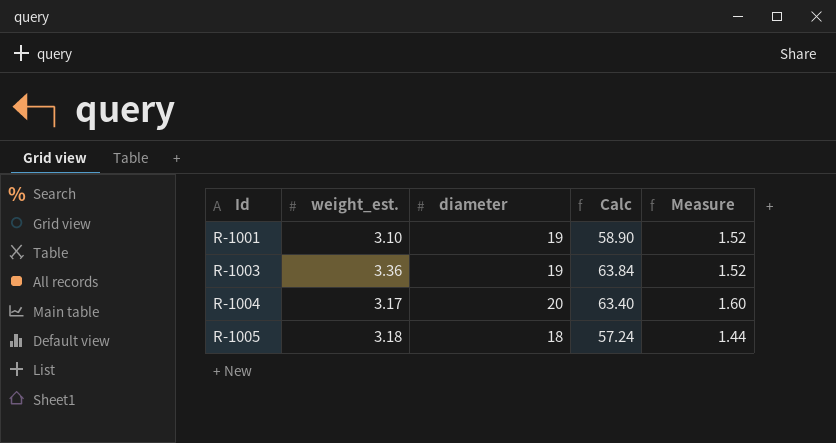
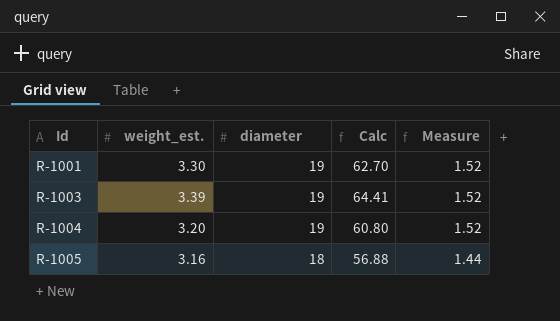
R-1001 | weight_est.: 3.10 -> 3.30
R-1001 | Calc: 58.90 -> 62.70
R-1003 | weight_est.: 3.36 -> 3.39
R-1003 | Calc: 63.84 -> 64.41
R-1004 | weight_est.: 3.17 -> 3.20
R-1004 | diameter: 20 -> 19
R-1004 | Calc: 63.40 -> 60.80
R-1004 | Measure: 1.60 -> 1.52
R-1005 | weight_est.: 3.18 -> 3.16
R-1005 | Calc: 57.24 -> 56.88

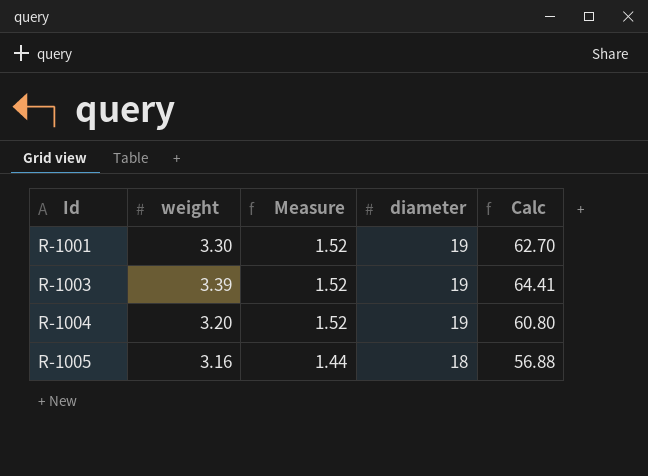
column name: weight_est. -> weight
column Measure | position: 5 -> 3

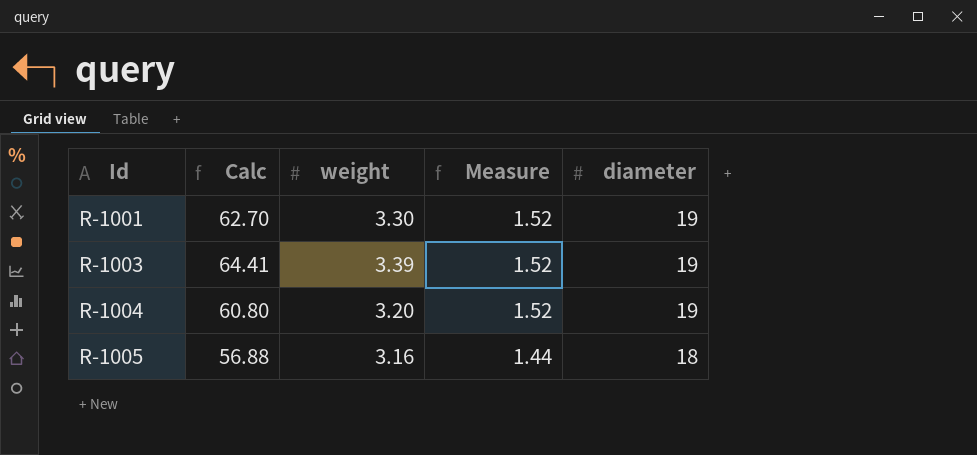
column Calc | position: 5 -> 2

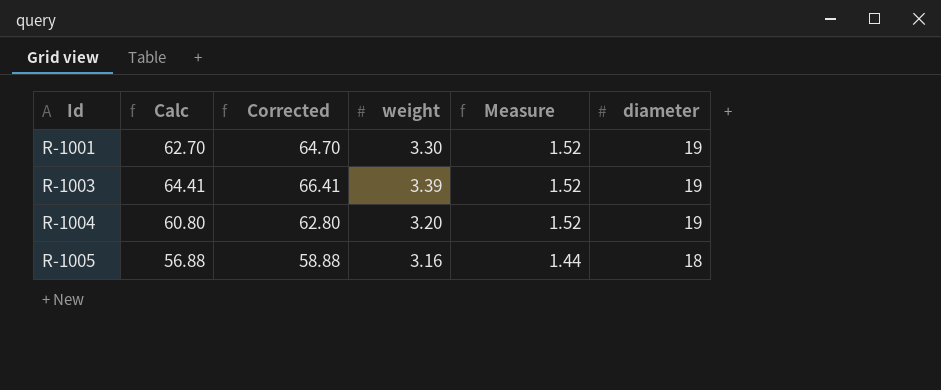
column Corrected | formula: none -> [Calc] + 2

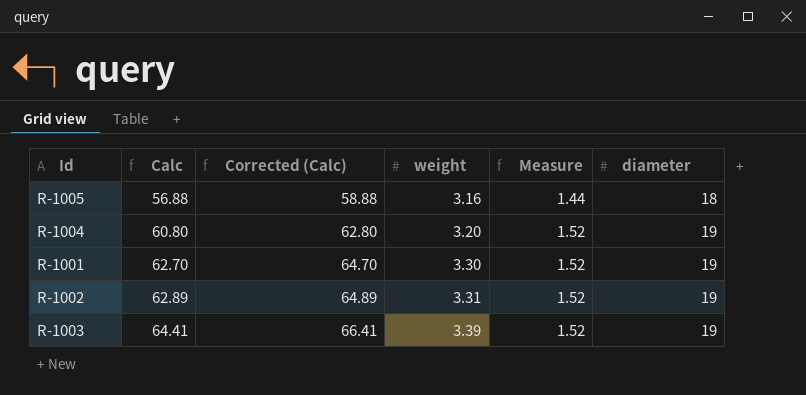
row order: Id ascending -> Calc ascending
column name: Corrected -> Corrected (Calc)
row R-1002: none -> 62.89 | 64.89 | 3.31 | 1.52 | 19

